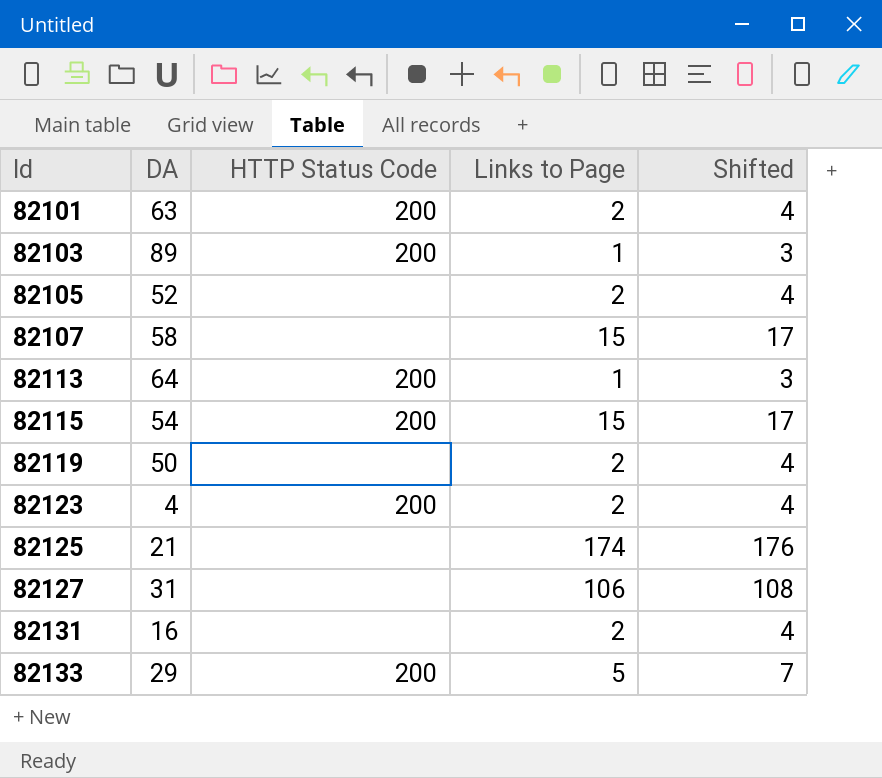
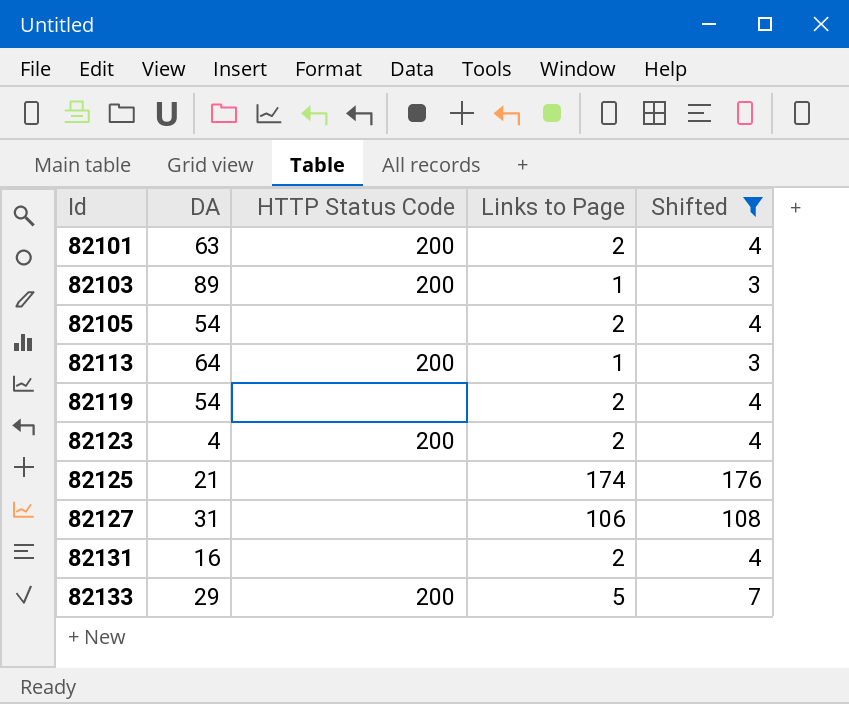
filter: none -> Shifted != 17
82105 | DA: 52 -> 54
82119 | DA: 50 -> 54

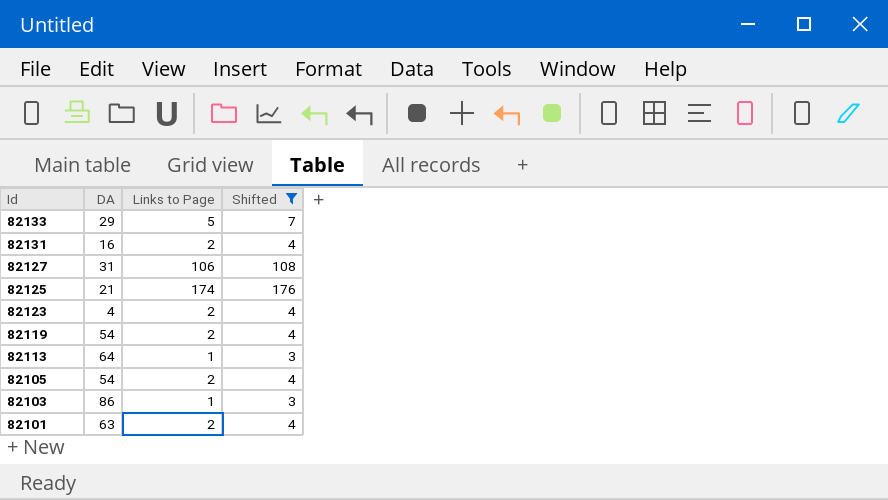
row order: Id ascending -> Id descending
column HTTP Status Code | position: 3 -> none
82103 | DA: 89 -> 86

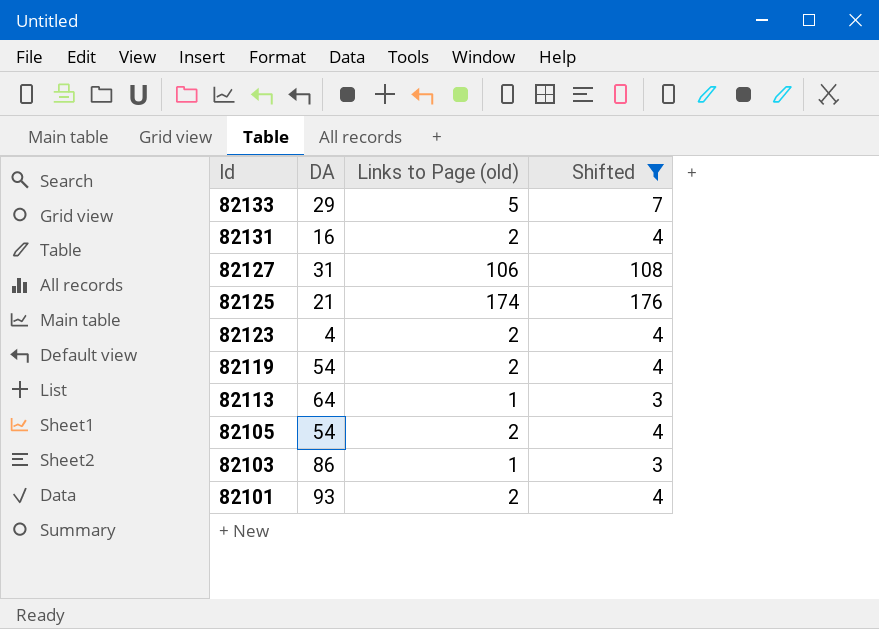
column name: Links to Page -> Links to Page (old)
82101 | DA: 63 -> 93

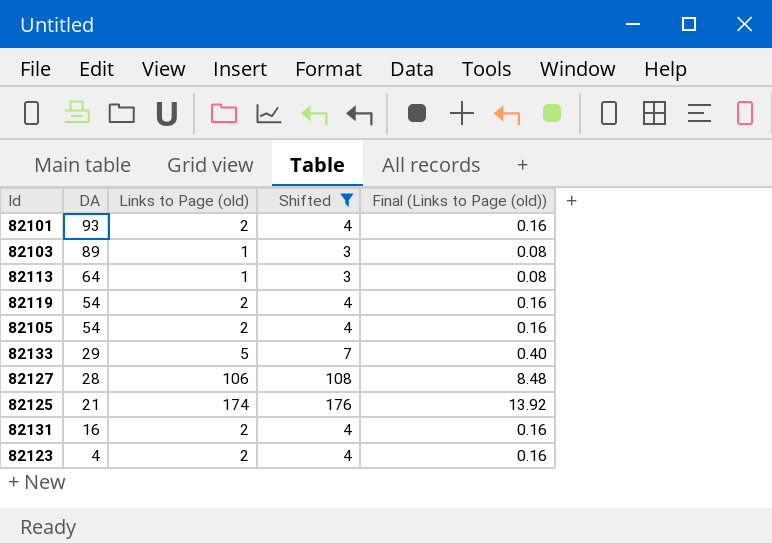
row order: Id descending -> DA descending
column Final (Links to Page (old)) | formula: none -> [Links to Page (old)] * 0.08
82103 | DA: 86 -> 89
82127 | DA: 31 -> 28

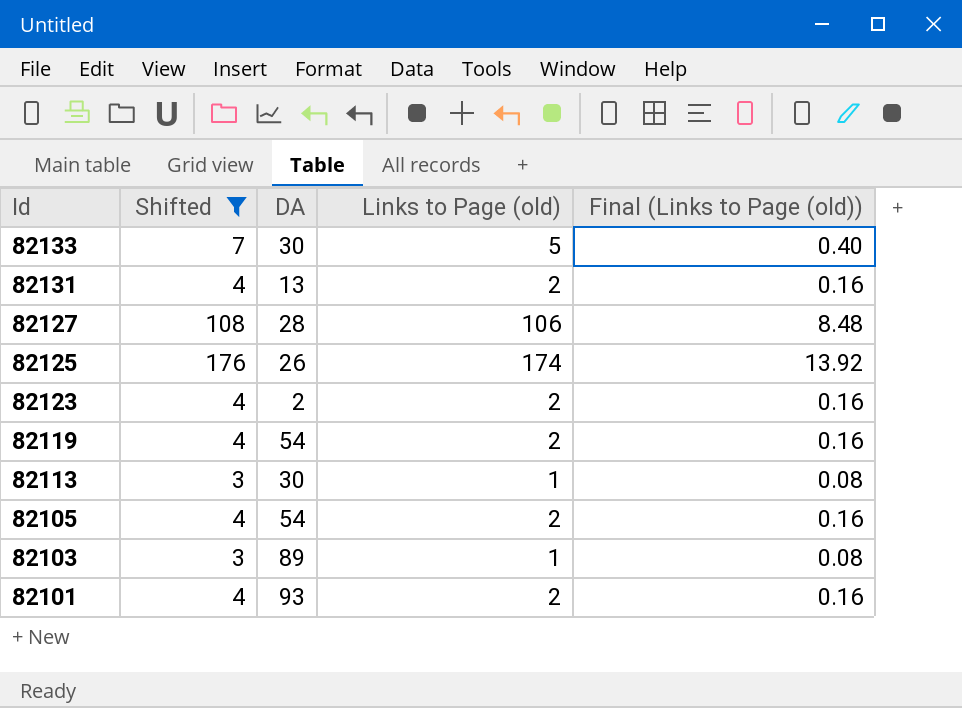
row order: DA descending -> Id descending
column Shifted | position: 4 -> 2
82133 | DA: 29 -> 30
82131 | DA: 16 -> 13
82125 | DA: 21 -> 26
82123 | DA: 4 -> 2
82113 | DA: 64 -> 30

